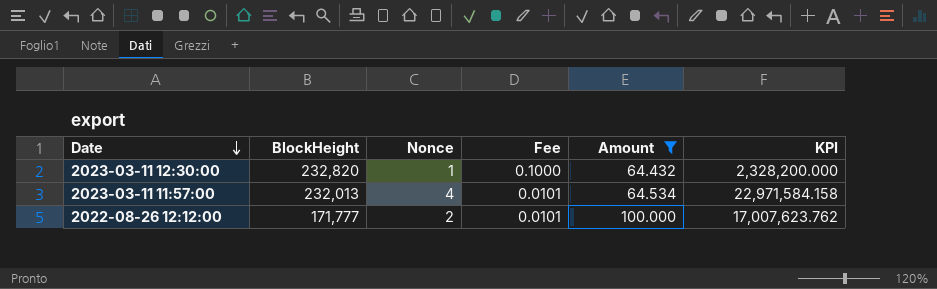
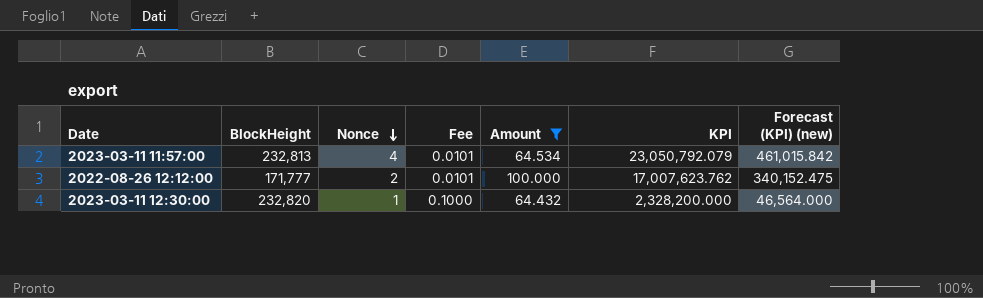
row order: Date descending -> Nonce descending
column Forecast (KPI) (new) | formula: none -> [KPI] * 0.02
2023-03-11 11:57:00 | BlockHeight: 232,013 -> 232,813
2023-03-11 11:57:00 | KPI: 22,971,584.158 -> 23,050,792.079

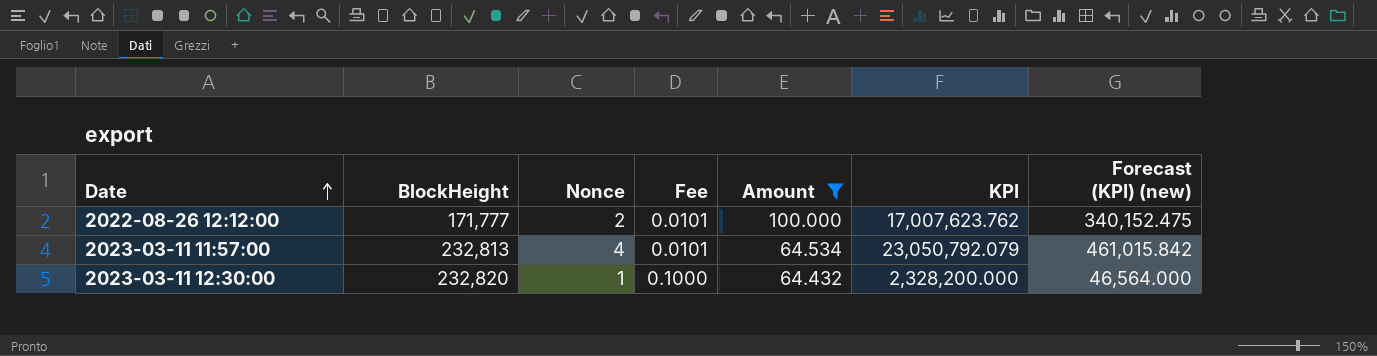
row order: Nonce descending -> Date ascending

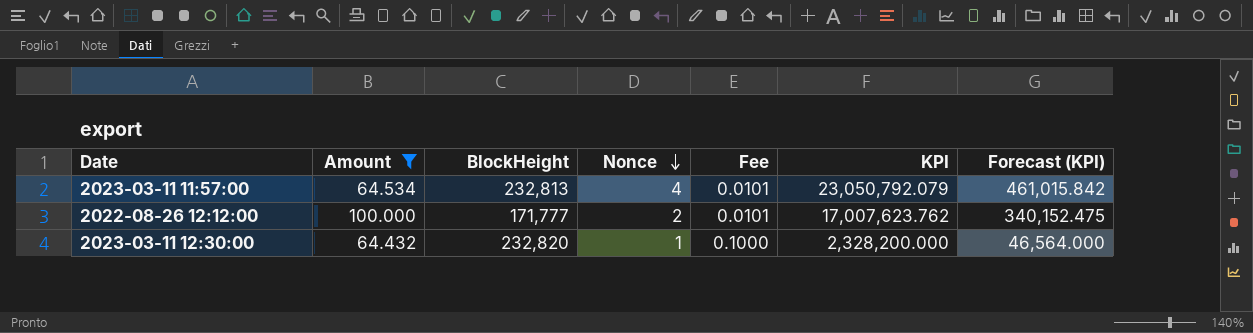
row order: Date ascending -> Nonce descending
column Amount | position: 5 -> 2
column name: Forecast (KPI) (new) -> Forecast (KPI)

